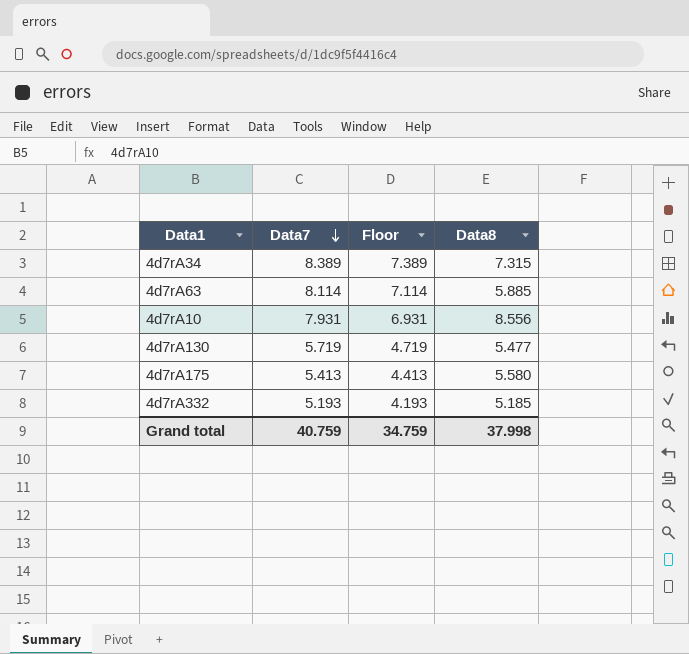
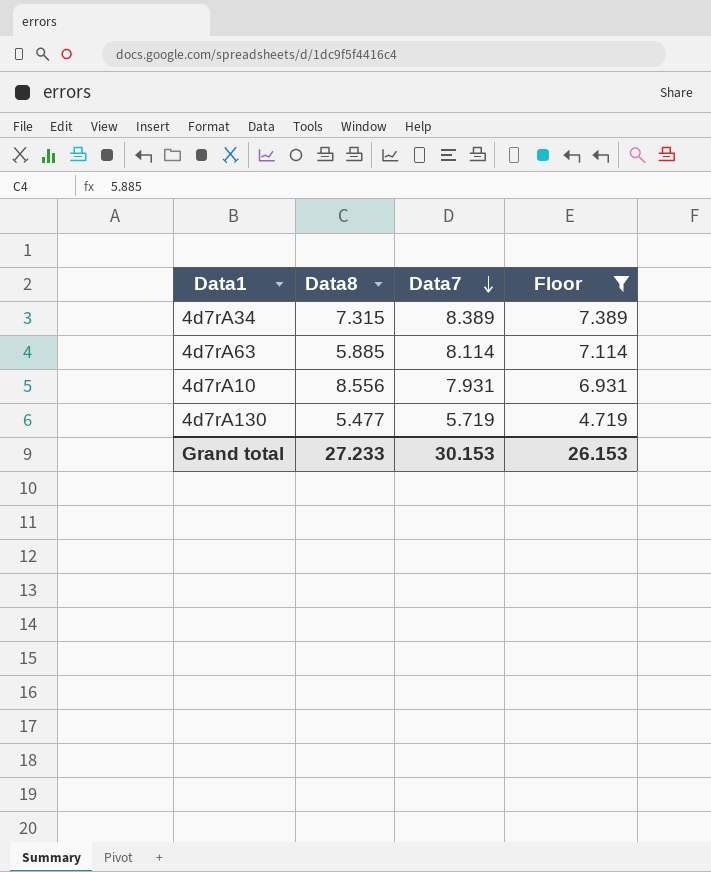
filter: none -> Floor >= 4.719
column Data8 | position: 4 -> 2
Grand total | Data8: 37.998 -> 27.233
Grand total | Data7: 40.759 -> 30.153
Grand total | Floor: 34.759 -> 26.153

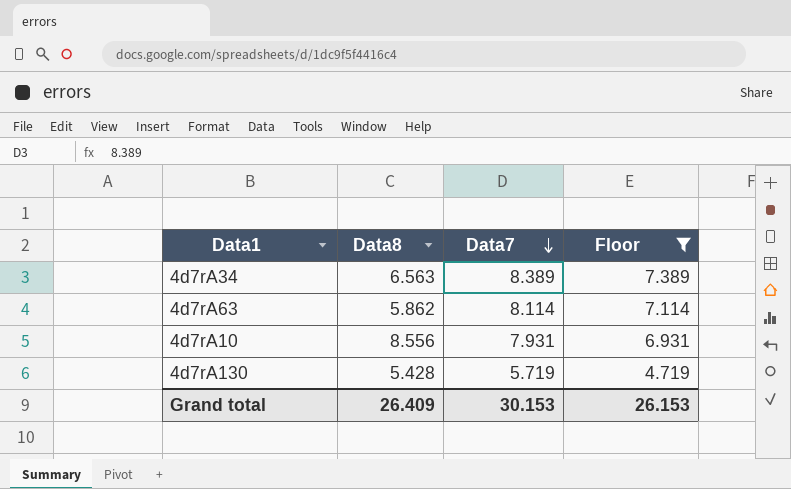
4d7rA34 | Data8: 7.315 -> 6.563
4d7rA63 | Data8: 5.885 -> 5.862
4d7rA130 | Data8: 5.477 -> 5.428
Grand total | Data8: 27.233 -> 26.409

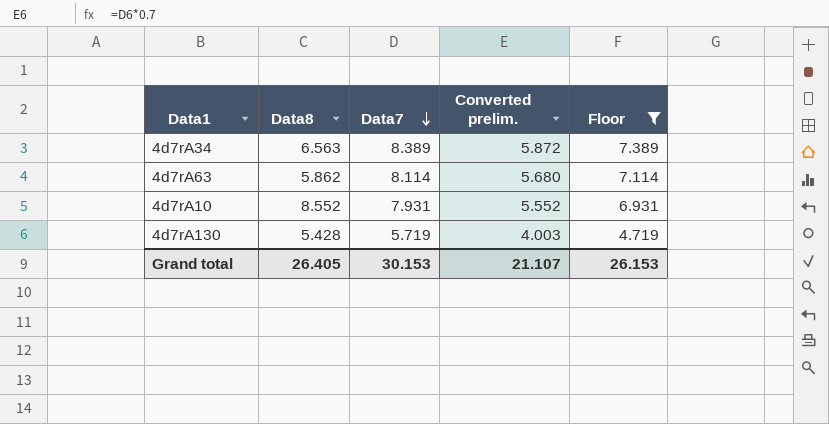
column Converted prelim. | formula: none -> [Data7] * 0.7
4d7rA10 | Data8: 8.556 -> 8.552
Grand total | Data8: 26.409 -> 26.405

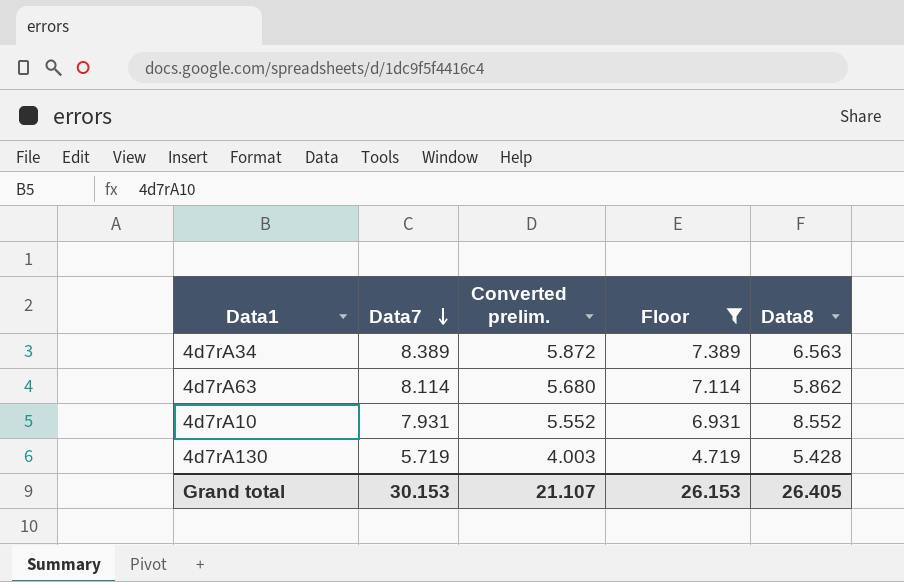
column Data8 | position: 2 -> 5

